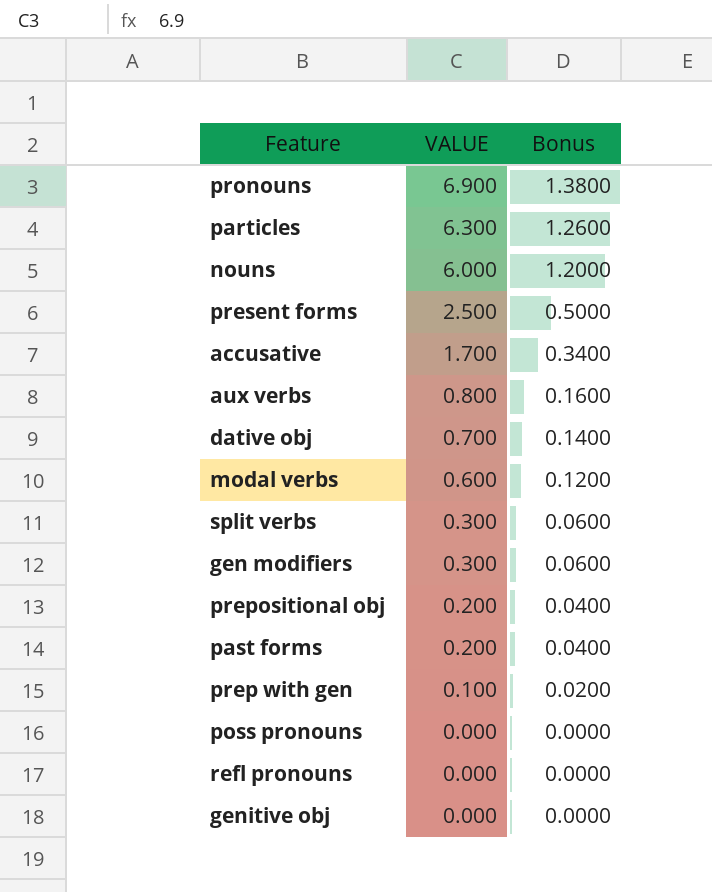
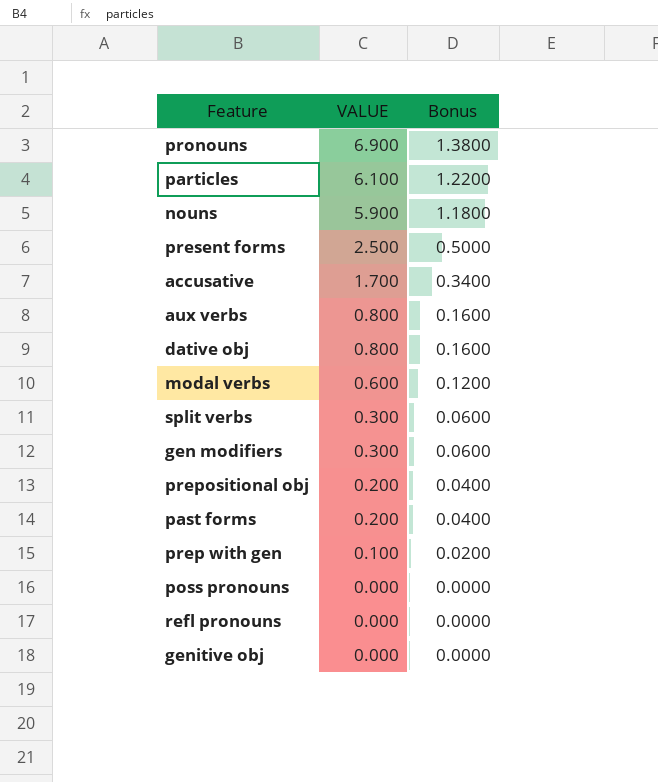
particles | VALUE: 6.300 -> 6.100
particles | Bonus: 1.2600 -> 1.2200
nouns | VALUE: 6.000 -> 5.900
nouns | Bonus: 1.2000 -> 1.1800
dative obj | VALUE: 0.700 -> 0.800
dative obj | Bonus: 0.1400 -> 0.1600

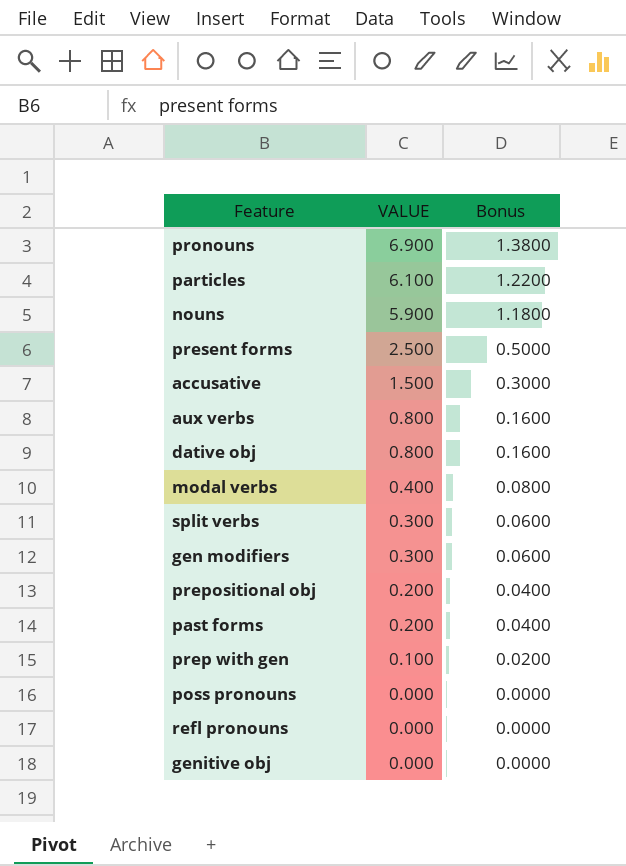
accusative | VALUE: 1.700 -> 1.500
accusative | Bonus: 0.3400 -> 0.3000
modal verbs | VALUE: 0.600 -> 0.400
modal verbs | Bonus: 0.1200 -> 0.0800

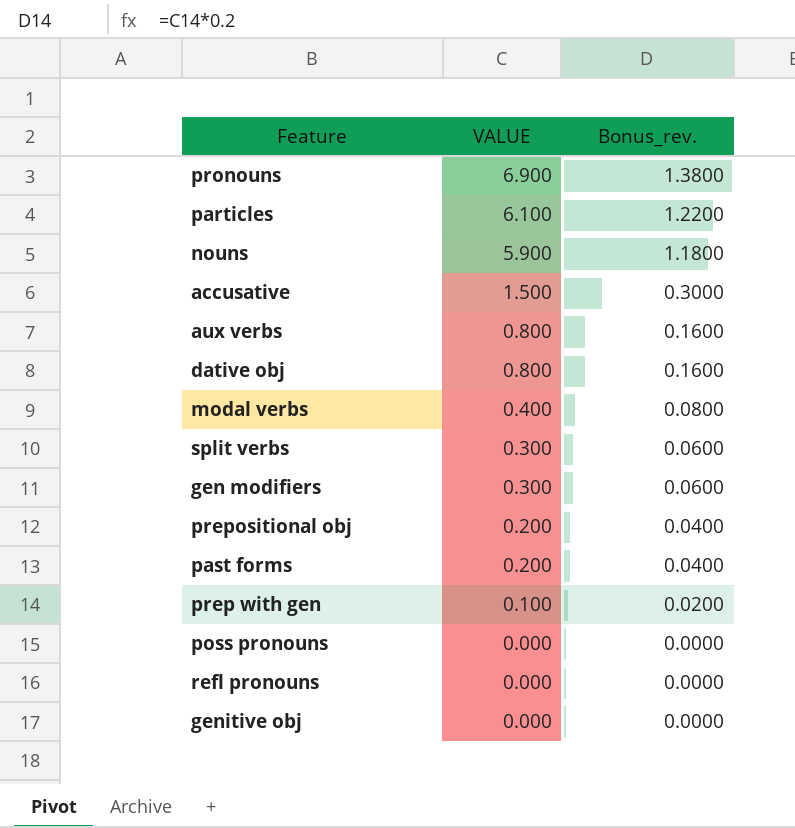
column name: Bonus -> Bonus_rev.
row present forms: 2.500 | 0.5000 -> none

